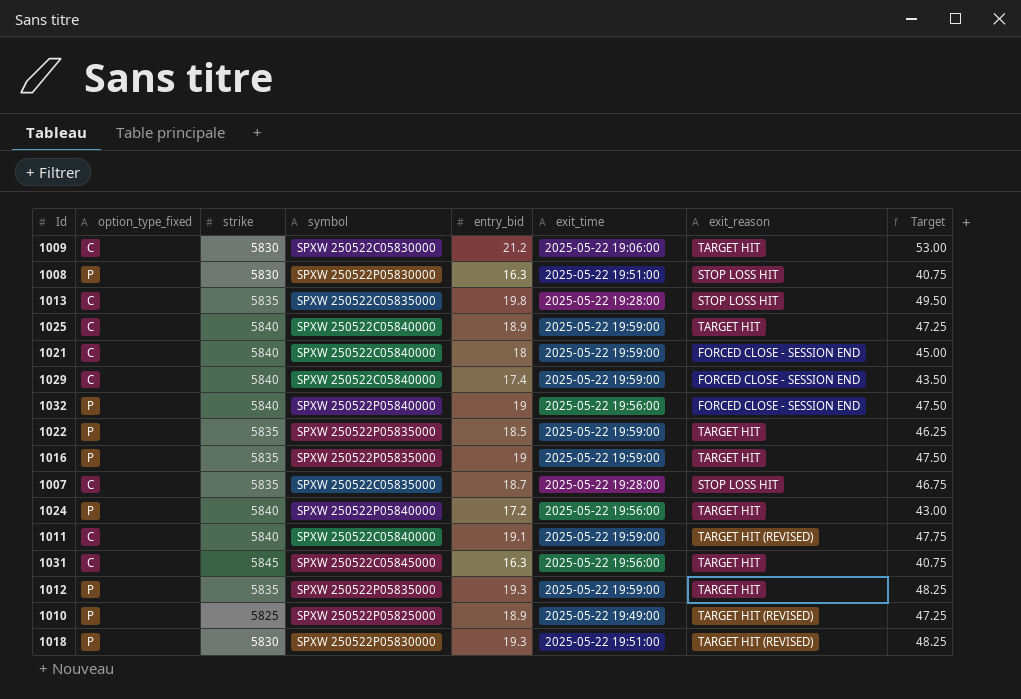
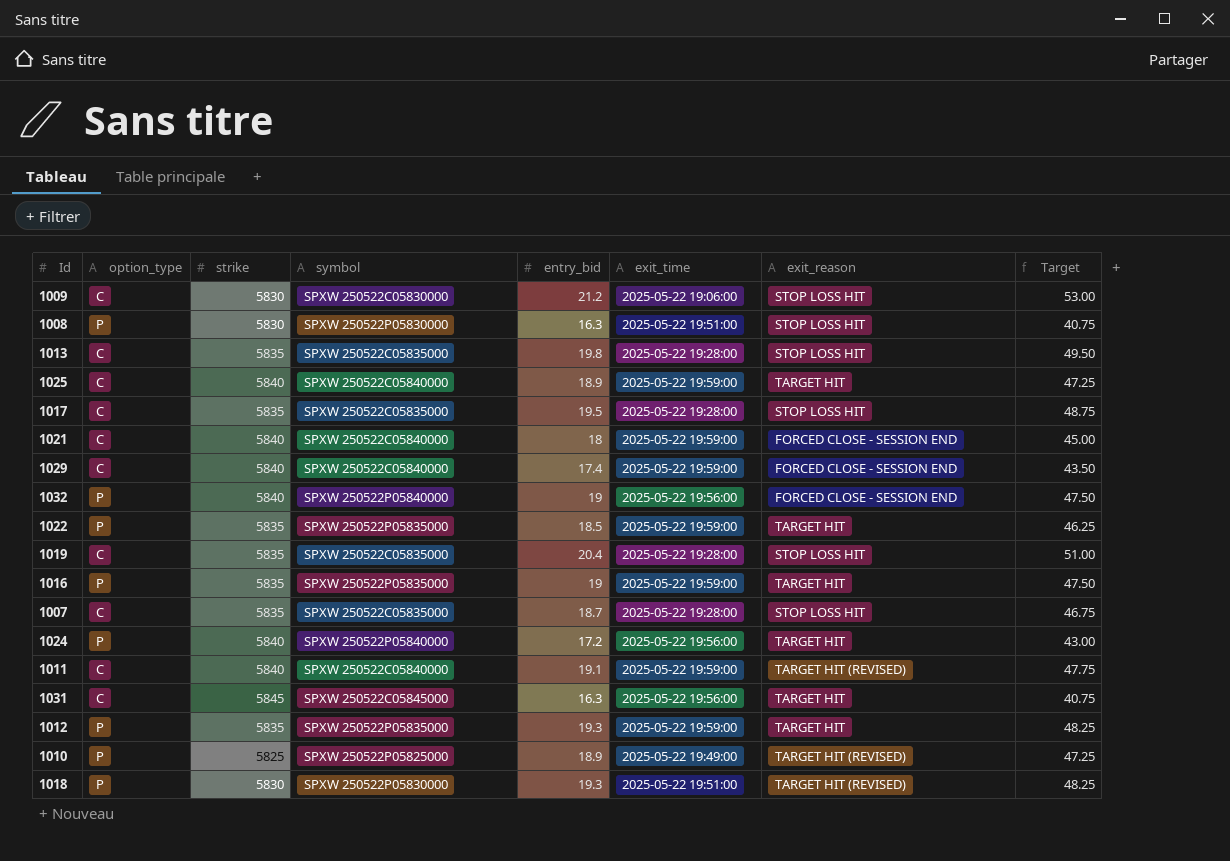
column name: option_type_fixed -> option_type
1009 | exit_reason: TARGET HIT -> STOP LOSS HIT
row 1017: none -> C | 5835 | SPXW 250522C05835000 | 19.5 | 2025-05-22 19:28:00 | STOP LOSS HIT | 48.75
row 1019: none -> C | 5835 | SPXW 250522C05835000 | 20.4 | 2025-05-22 19:28:00 | STOP LOSS HIT | 51.00

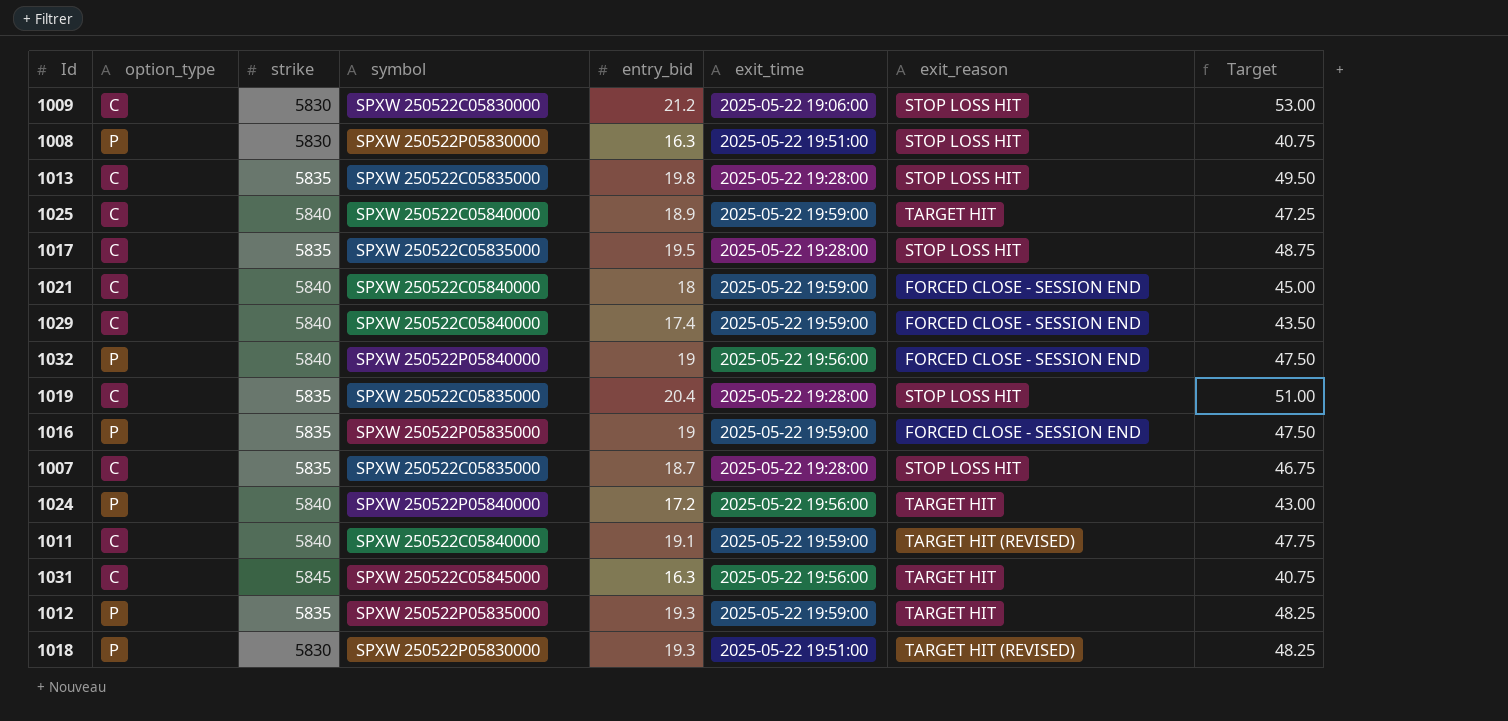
row 1022: P | 5835 | SPXW 250522P05835000 | 18.5 | 2025-05-22 19:59:00 | TARGET HIT | 46.25 -> none
row 1010: P | 5825 | SPXW 250522P05825000 | 18.9 | 2025-05-22 19:49:00 | TARGET HIT (REVISED) | 47.25 -> none
1016 | exit_reason: TARGET HIT -> FORCED CLOSE - SESSION END

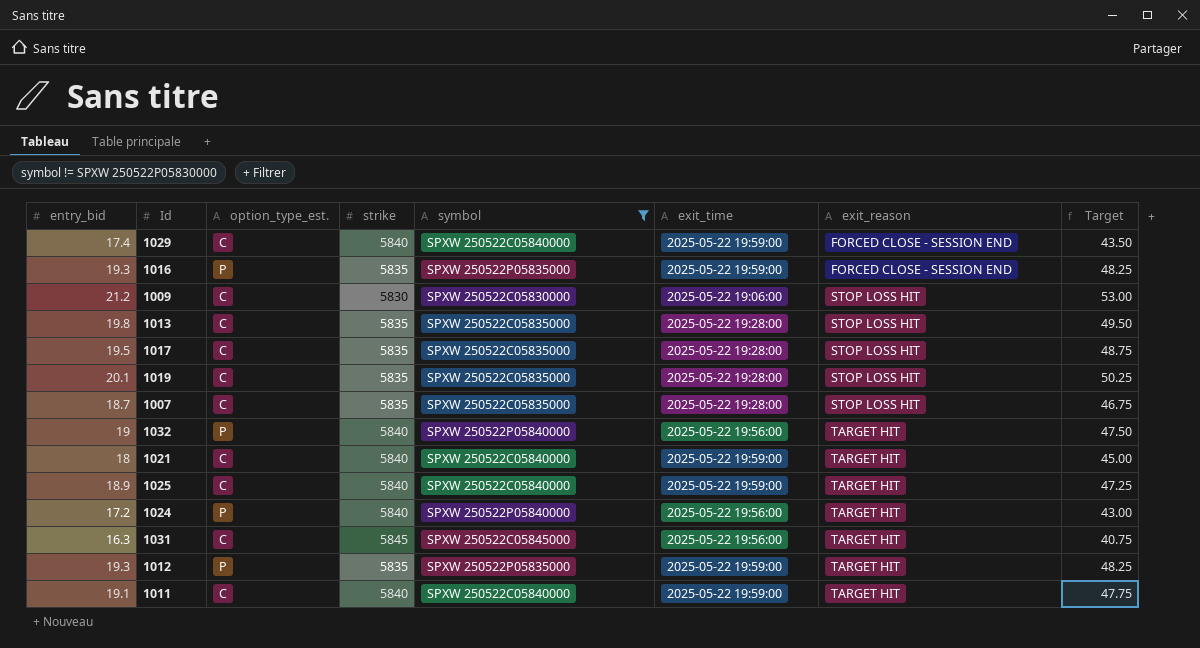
filter: none -> symbol != SPXW 250522P05830000
row order: none -> exit_reason ascending
column entry_bid | position: 5 -> 1
column name: option_type -> option_type_est.
1016 | entry_bid: 19 -> 19.3
1016 | Target: 47.50 -> 48.25
1019 | entry_bid: 20.4 -> 20.1
1019 | Target: 51.00 -> 50.25
1032 | exit_reason: FORCED CLOSE - SESSION END -> TARGET HIT
1021 | exit_reason: FORCED CLOSE - SESSION END -> TARGET HIT
1011 | exit_reason: TARGET HIT (REVISED) -> TARGET HIT

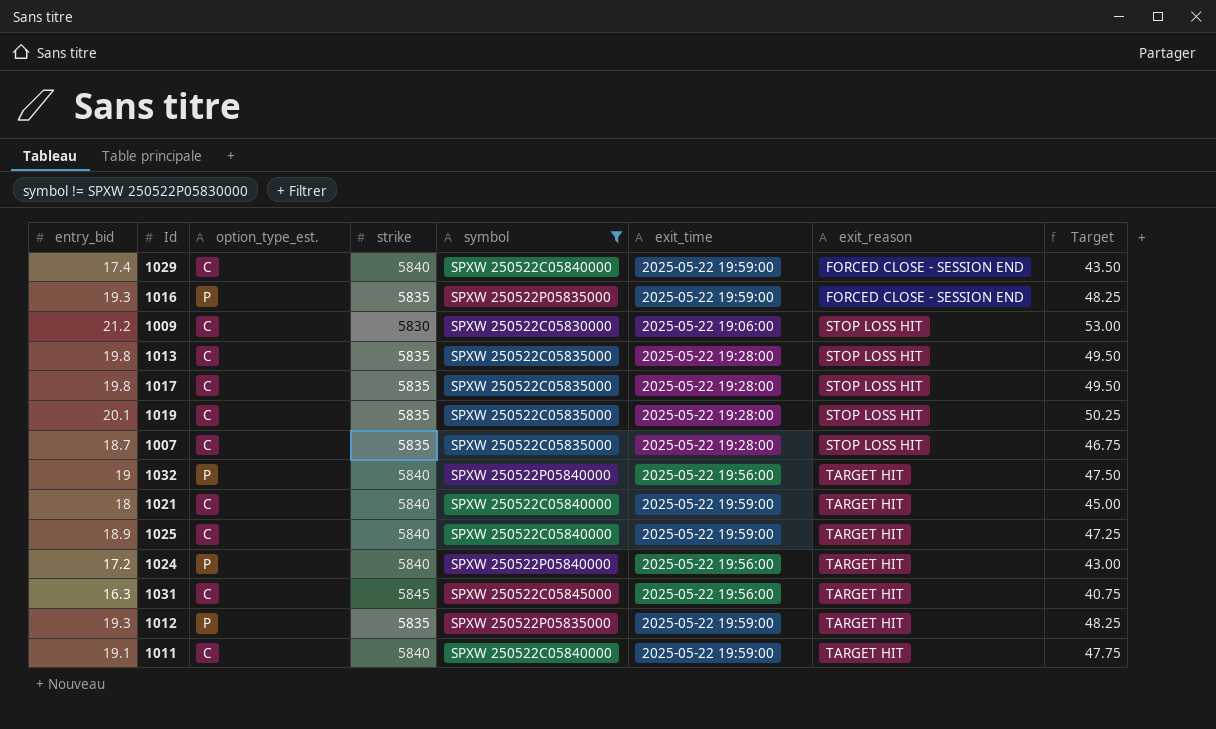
1017 | entry_bid: 19.5 -> 19.8
1017 | Target: 48.75 -> 49.50

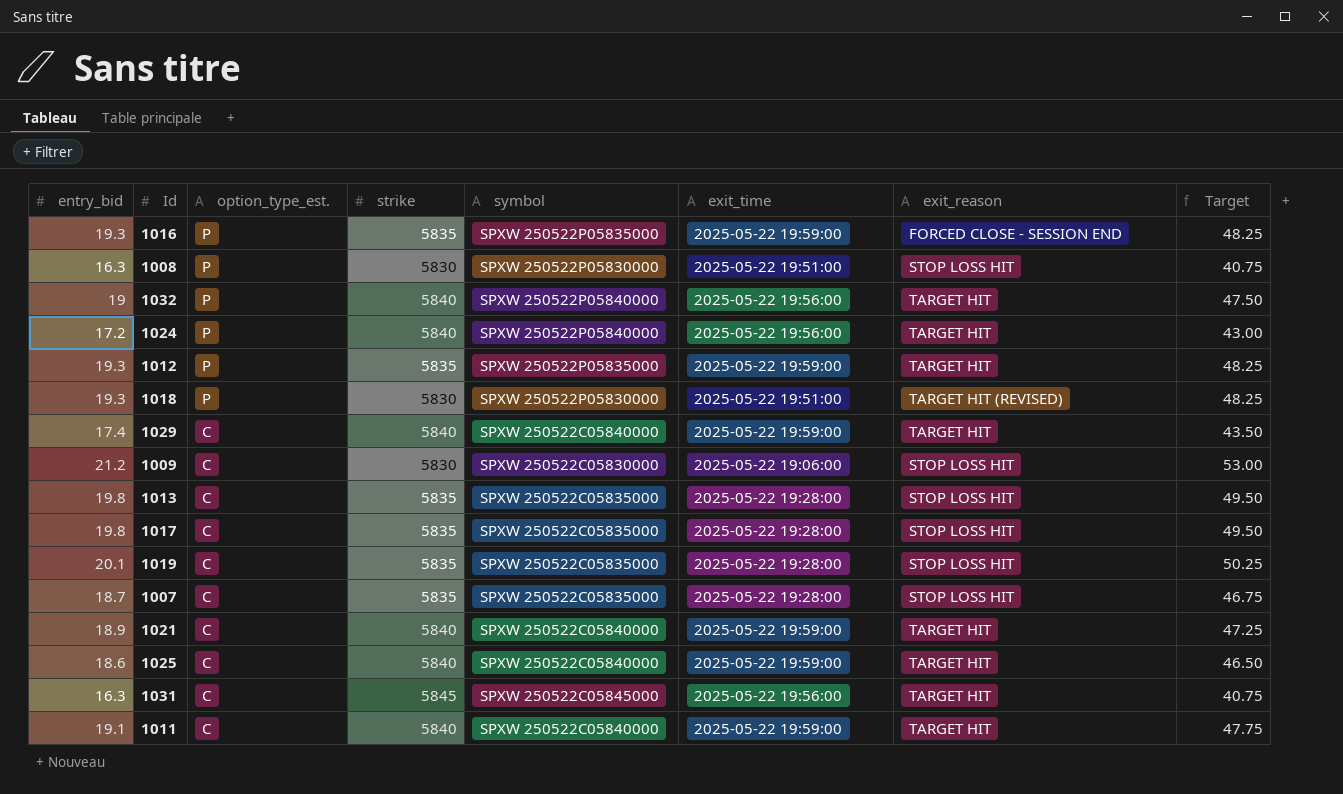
filter: symbol != SPXW 250522P05830000 -> none
row order: exit_reason ascending -> option_type_est. descending
1029 | exit_reason: FORCED CLOSE - SESSION END -> TARGET HIT
1021 | entry_bid: 18 -> 18.9
1021 | Target: 45.00 -> 47.25
1025 | entry_bid: 18.9 -> 18.6
1025 | Target: 47.25 -> 46.50

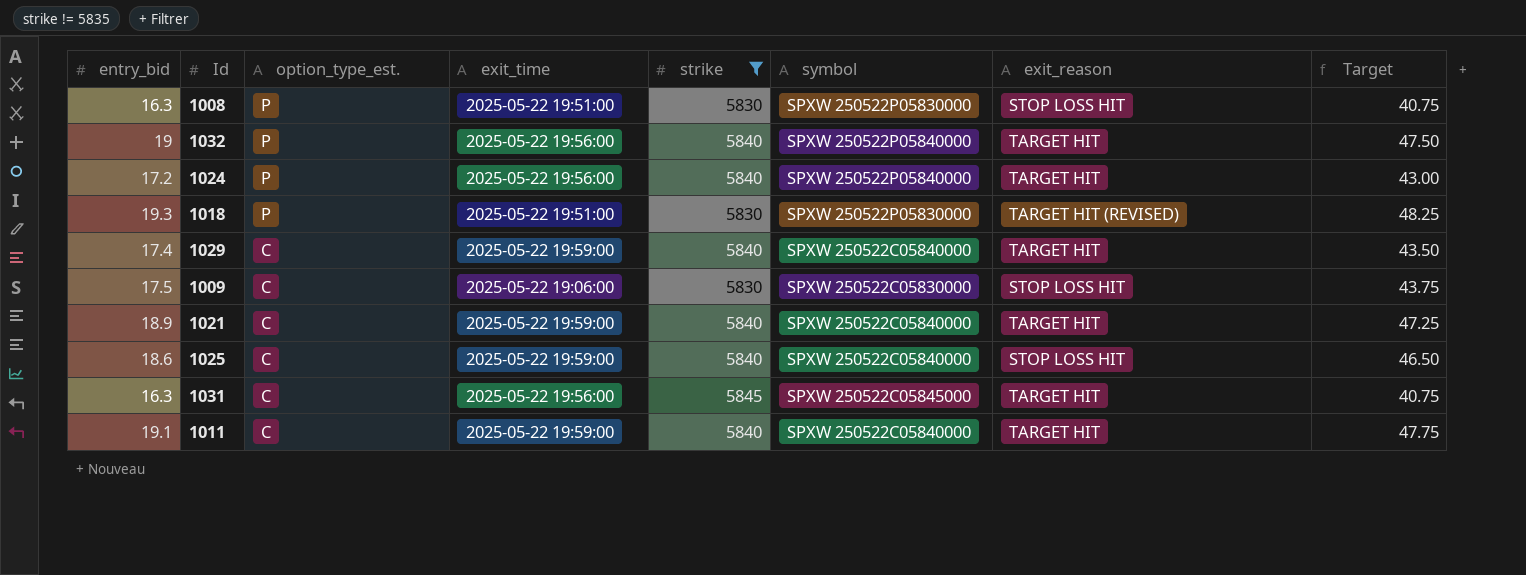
filter: none -> strike != 5835
column exit_time | position: 6 -> 4
1009 | entry_bid: 21.2 -> 17.5
1009 | Target: 53.00 -> 43.75
1025 | exit_reason: TARGET HIT -> STOP LOSS HIT

